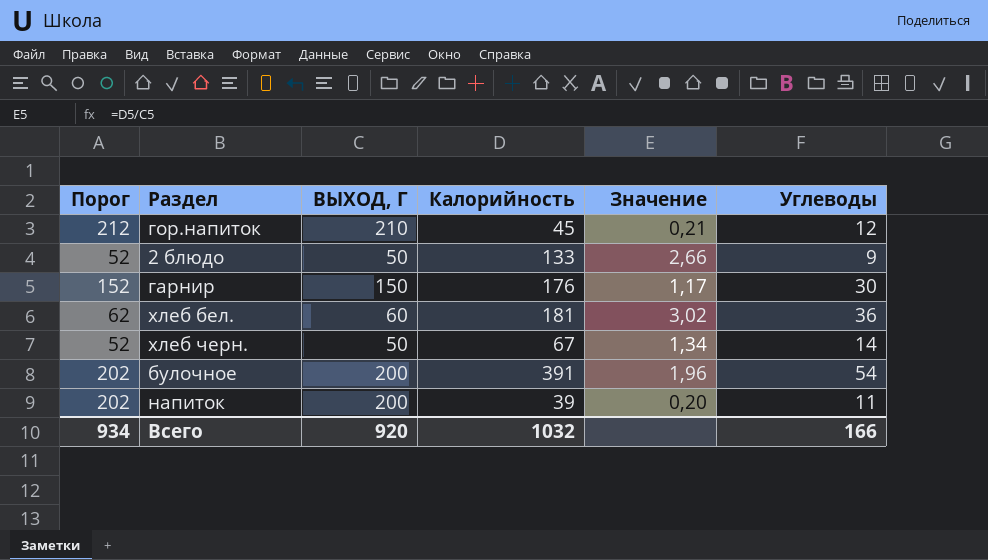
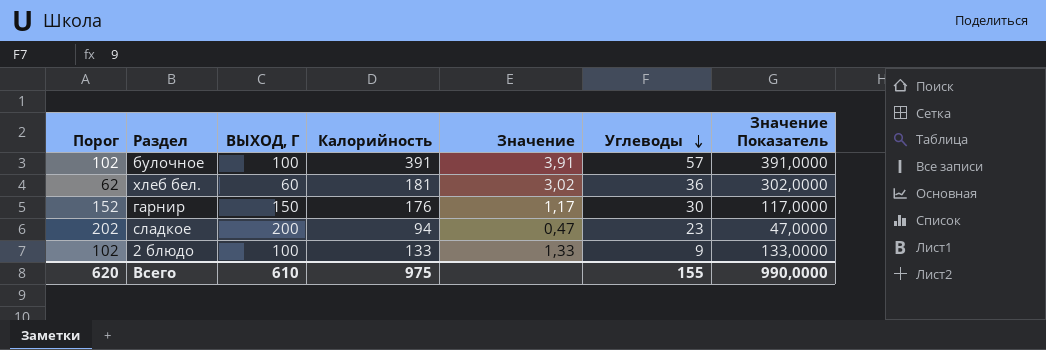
row order: none -> Углеводы descending
column Значение Показатель | formula: none -> [Значение] * 100
row гор.напиток: 212 | 210 | 45 | 0,21 | 12 -> none
row хлеб черн.: 52 | 50 | 67 | 1,34 | 14 -> none
row напиток: 202 | 200 | 39 | 0,20 | 11 -> none
булочное | Порог: 202 -> 102
булочное | ВЫХОД, Г: 200 -> 100
булочное | Значение: 1,96 -> 3,91
булочное | Углеводы: 54 -> 57
row сладкое: none -> 202 | 200 | 94 | 0,47 | 23 | 47,0000
2 блюдо | Порог: 52 -> 102
2 блюдо | ВЫХОД, Г: 50 -> 100
2 блюдо | Значение: 2,66 -> 1,33
Всего | Порог: 934 -> 620
Всего | ВЫХОД, Г: 920 -> 610
Всего | Калорийность: 1032 -> 975
Всего | Углеводы: 166 -> 155

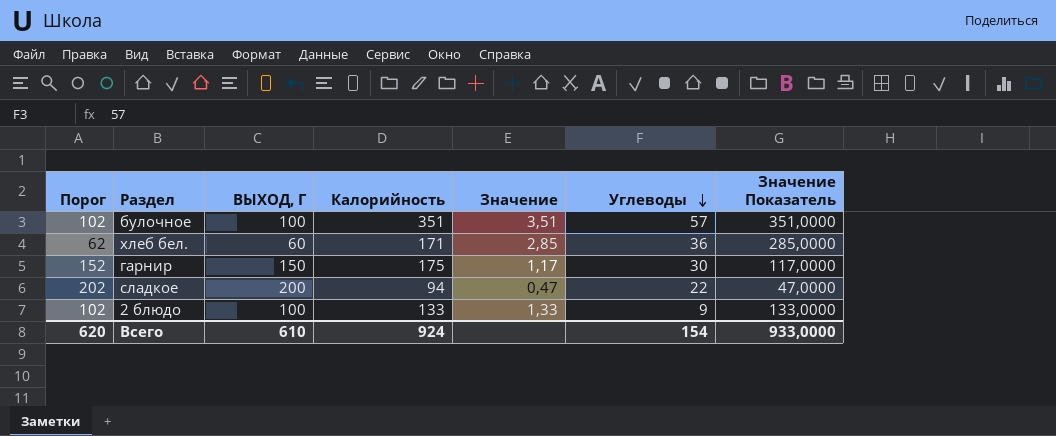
булочное | Калорийность: 391 -> 351
булочное | Значение: 3,91 -> 3,51
булочное | Значение Показатель: 391,0000 -> 351,0000
хлеб бел. | Калорийность: 181 -> 171
хлеб бел. | Значение: 3,02 -> 2,85
хлеб бел. | Значение Показатель: 302,0000 -> 285,0000
гарнир | Калорийность: 176 -> 175
сладкое | Углеводы: 23 -> 22
Всего | Калорийность: 975 -> 924
Всего | Углеводы: 155 -> 154
Всего | Значение Показатель: 990,0000 -> 933,0000

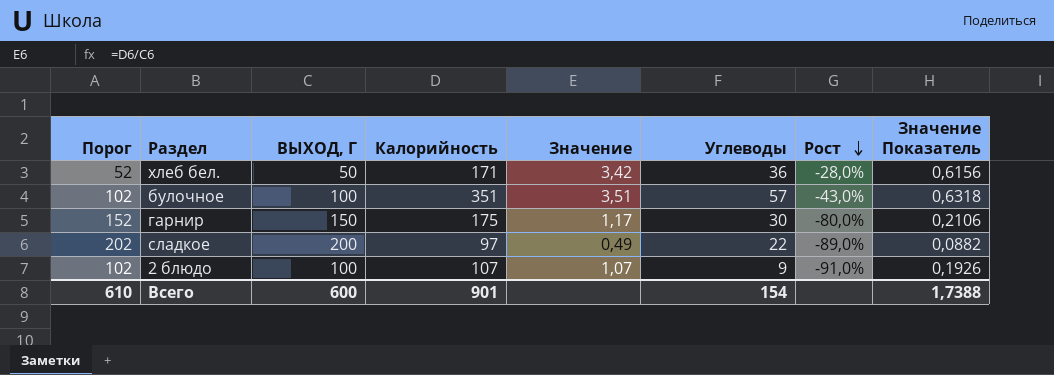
row order: Углеводы descending -> Рост descending
column Рост | formula: none -> ([Углеводы] - [ВЫХОД, Г]) / [ВЫХОД, Г]
column Значение Показатель | formula: [Значение] * 100 -> [Значение] * 0,18
хлеб бел. | Порог: 62 -> 52
хлеб бел. | ВЫХОД, Г: 60 -> 50
хлеб бел. | Значение: 2,85 -> 3,42
сладкое | Калорийность: 94 -> 97
сладкое | Значение: 0,47 -> 0,49
2 блюдо | Калорийность: 133 -> 107
2 блюдо | Значение: 1,33 -> 1,07
Всего | Порог: 620 -> 610
Всего | ВЫХОД, Г: 610 -> 600
Всего | Калорийность: 924 -> 901
Всего | Значение Показатель: 933,0000 -> 1,7388

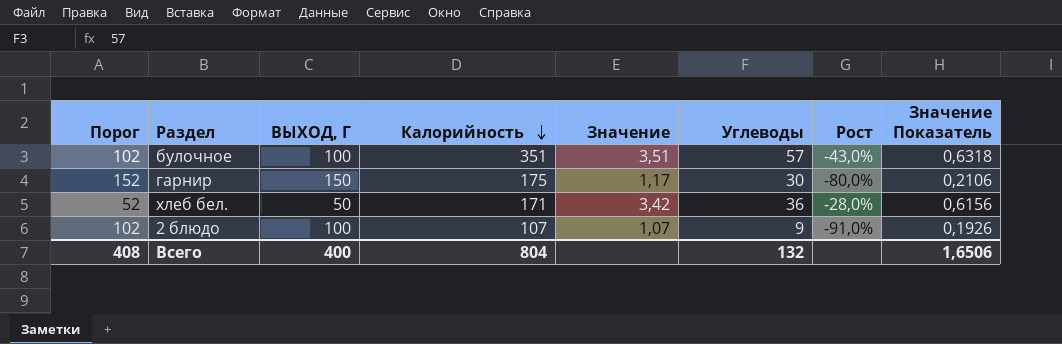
row order: Рост descending -> Калорийность descending
row сладкое: 202 | 200 | 97 | 0,49 | 22 | -89,0% | 0,0882 -> none
Всего | Порог: 610 -> 408
Всего | ВЫХОД, Г: 600 -> 400
Всего | Калорийность: 901 -> 804
Всего | Углеводы: 154 -> 132
Всего | Значение Показатель: 1,7388 -> 1,6506

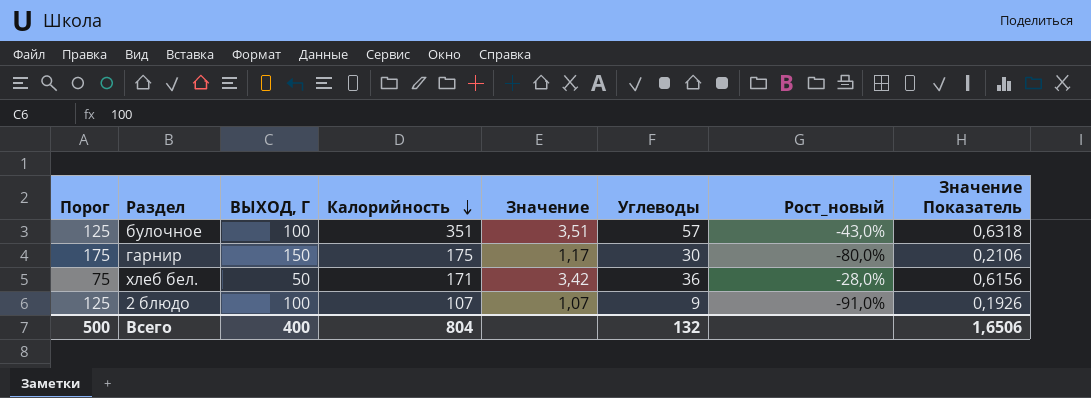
column Порог | formula: [ВЫХОД, Г] + 2 -> [ВЫХОД, Г] + 25
column name: Рост -> Рост_новый
Всего | Порог: 408 -> 500

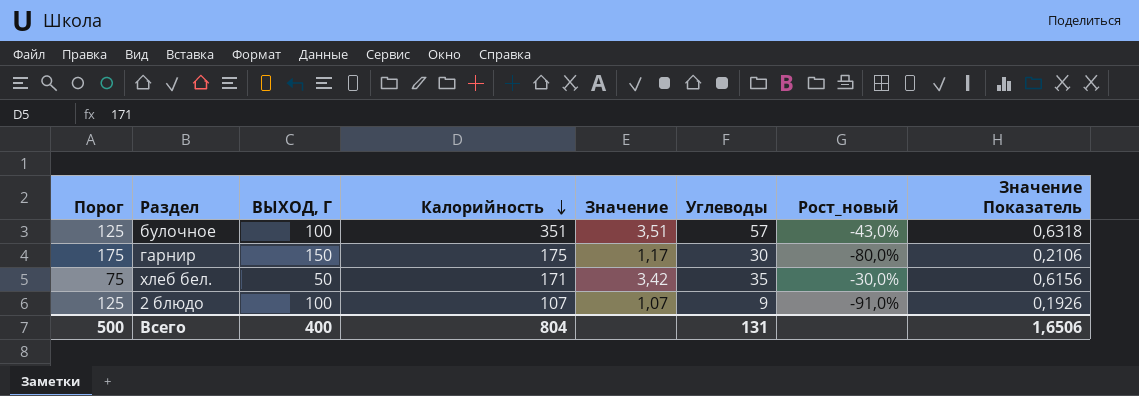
хлеб бел. | Углеводы: 36 -> 35
хлеб бел. | Рост_новый: -28,0% -> -30,0%
Всего | Углеводы: 132 -> 131

